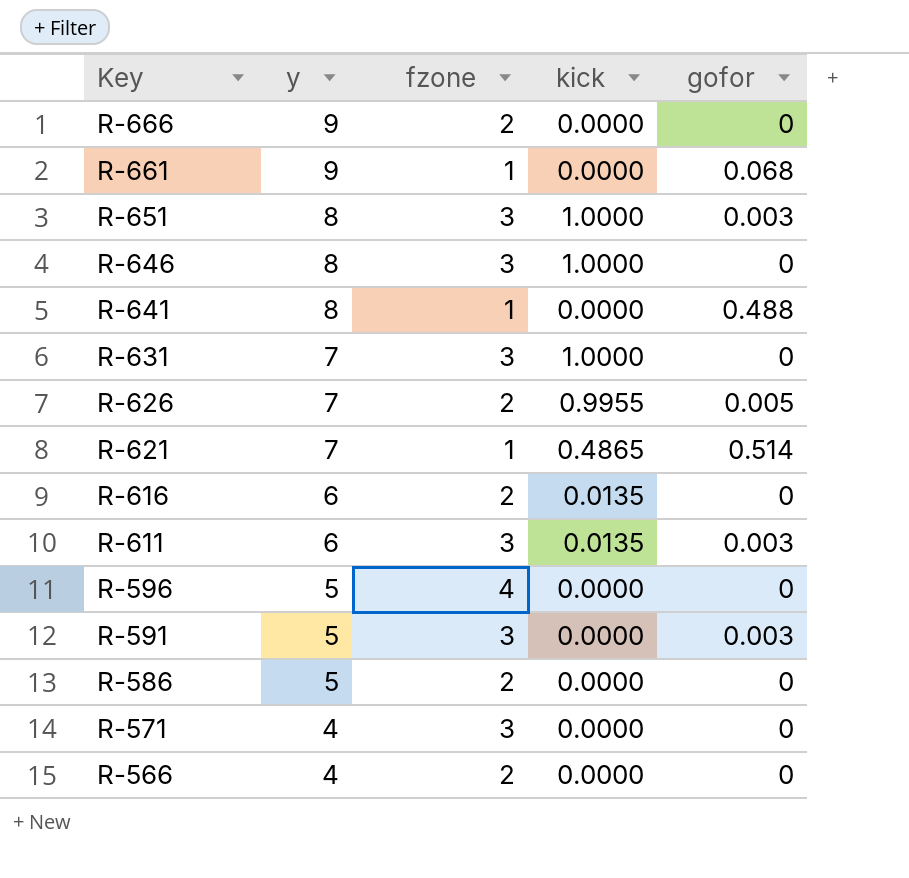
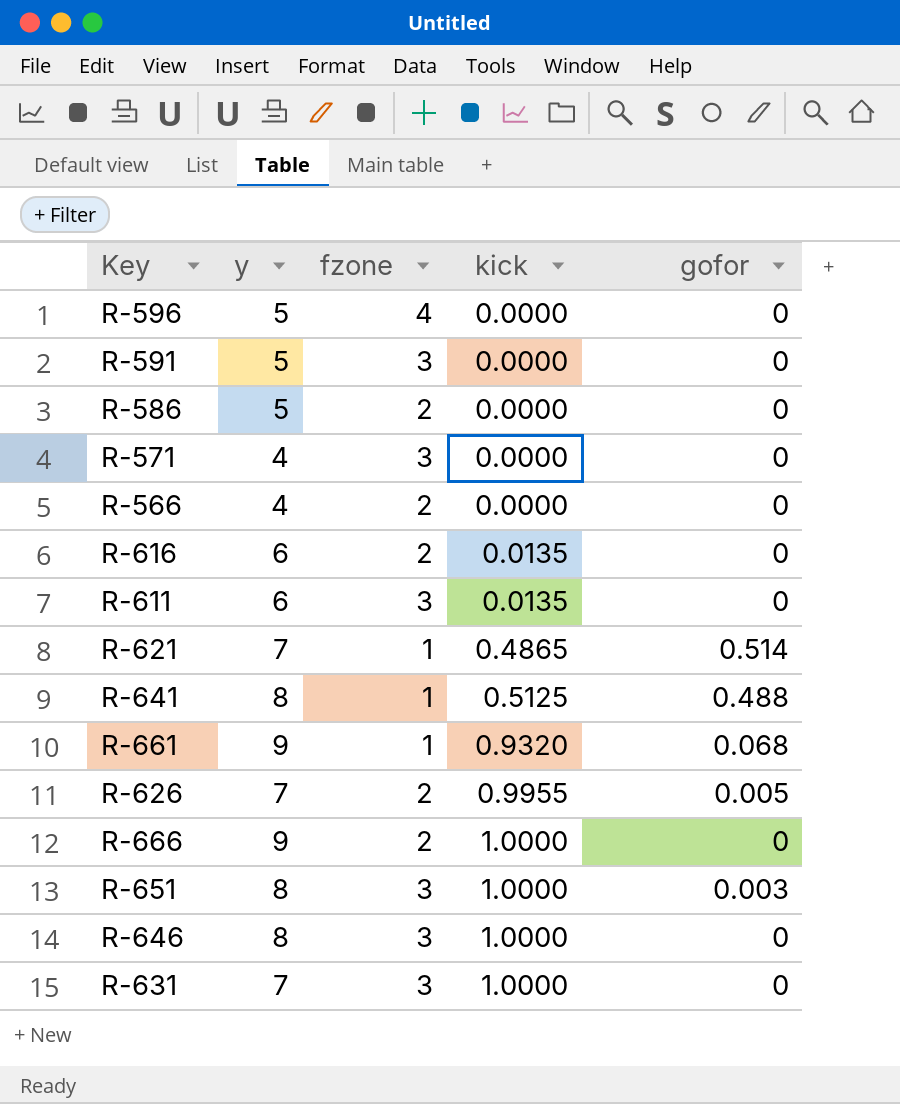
row order: Key descending -> kick ascending
R-591 | gofor: 0.003 -> 0
R-611 | gofor: 0.003 -> 0
R-641 | kick: 0.0000 -> 0.5125
R-661 | kick: 0.0000 -> 0.9320
R-666 | kick: 0.0000 -> 1.0000

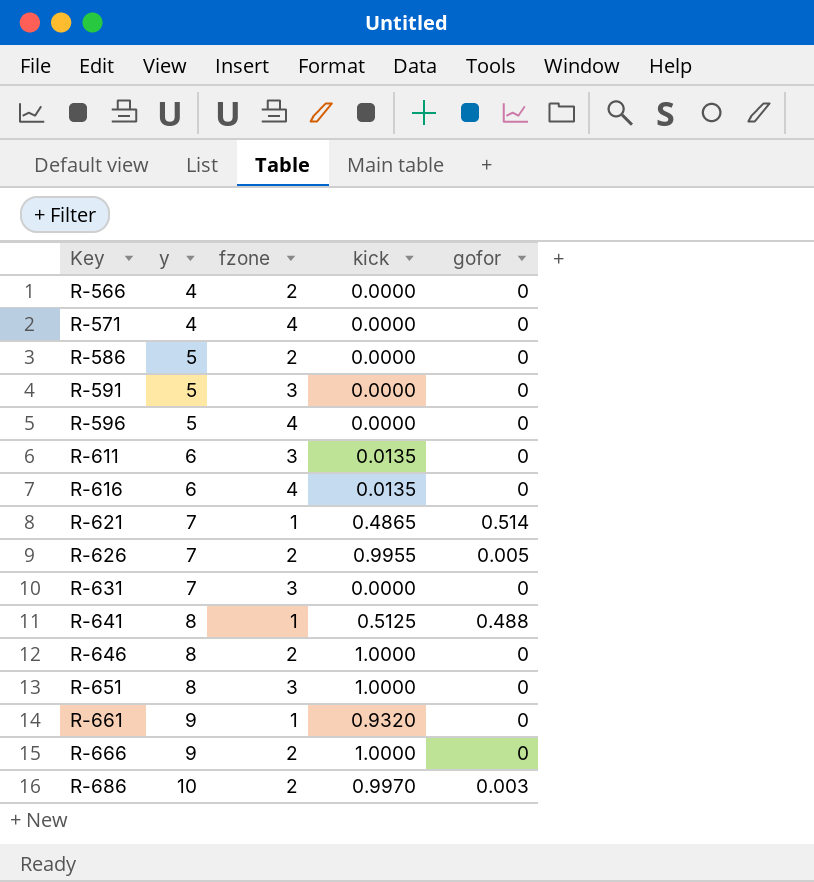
row order: kick ascending -> Key ascending
R-571 | fzone: 3 -> 4
R-616 | fzone: 2 -> 4
R-631 | kick: 1.0000 -> 0.0000
R-646 | fzone: 3 -> 2
R-651 | gofor: 0.003 -> 0
R-661 | gofor: 0.068 -> 0
row R-686: none -> 10 | 2 | 0.9970 | 0.003

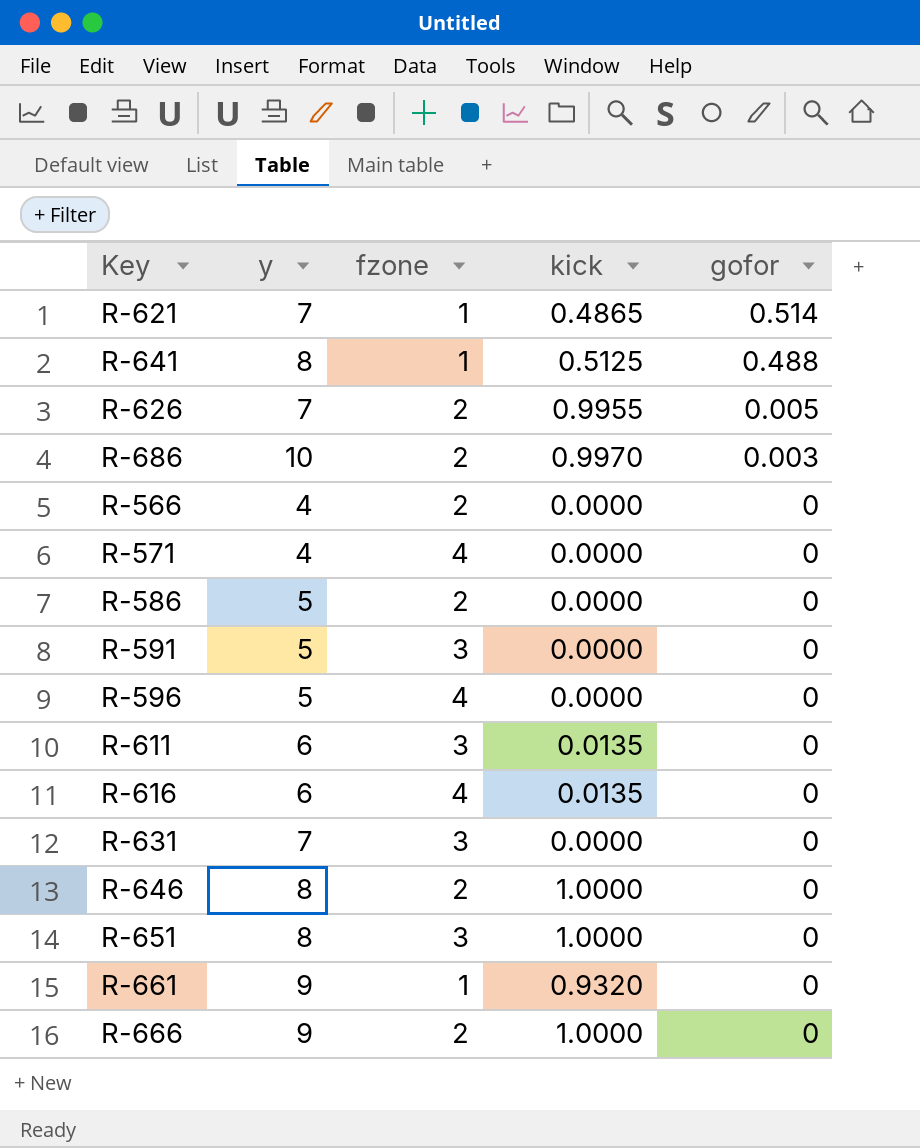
row order: Key ascending -> gofor descending

